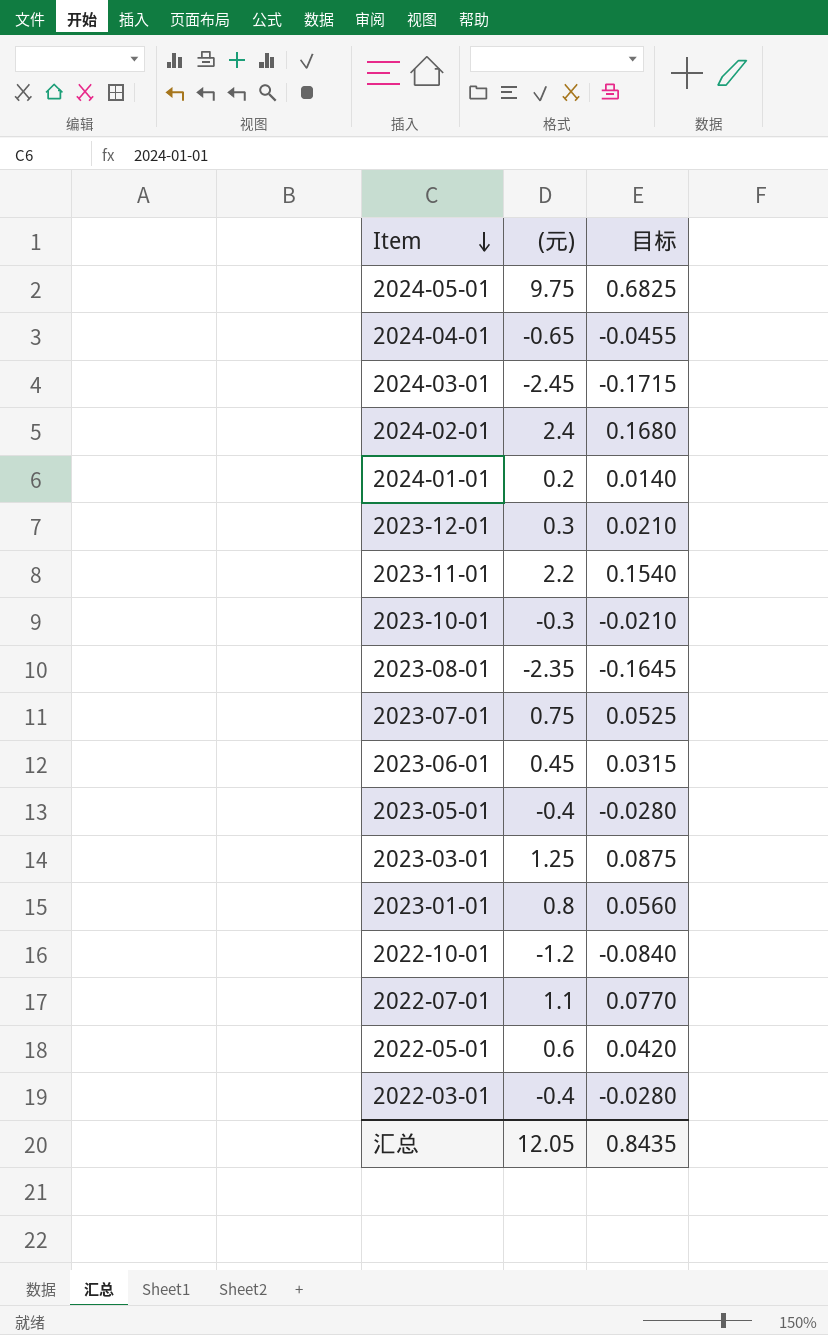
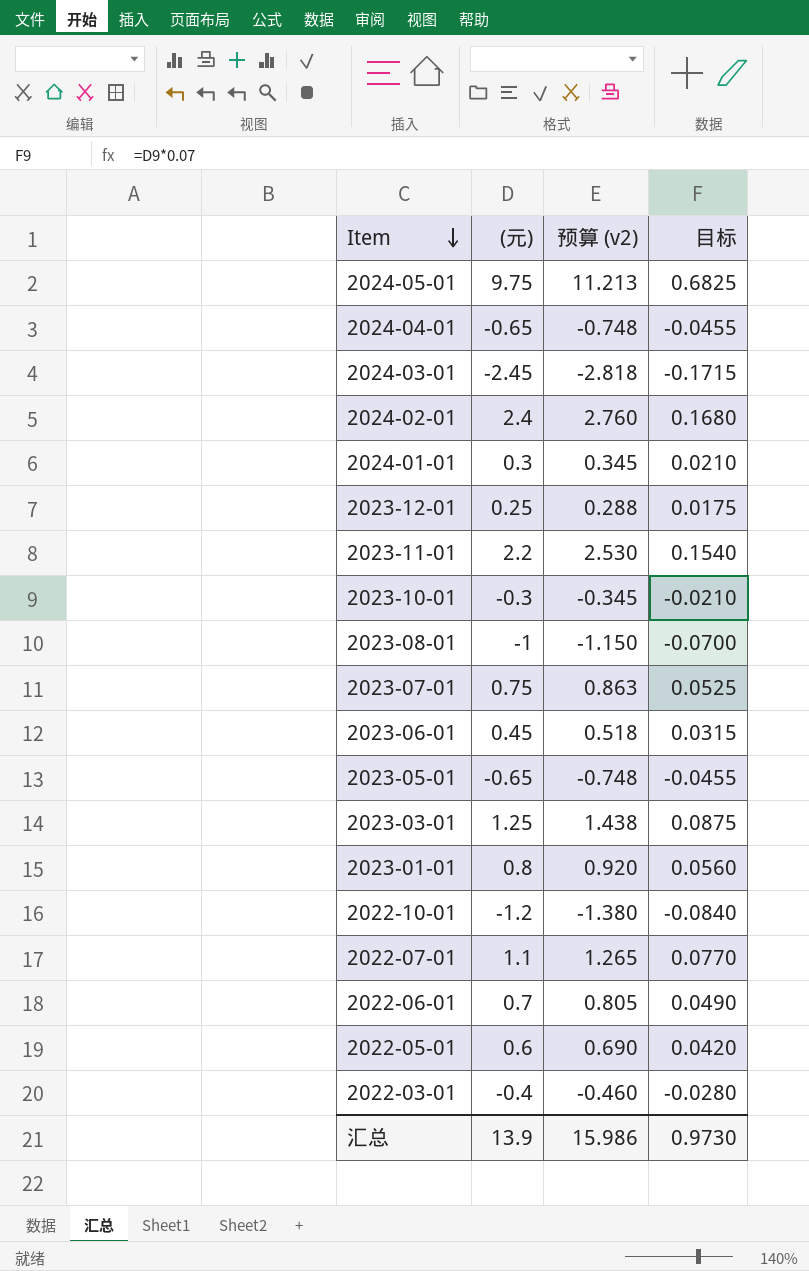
column 预算 (v2) | formula: none -> [(元)] * 1.15
2024-01-01 | (元): 0.2 -> 0.3
2024-01-01 | 目标: 0.0140 -> 0.0210
2023-12-01 | (元): 0.3 -> 0.25
2023-12-01 | 目标: 0.0210 -> 0.0175
2023-08-01 | (元): -2.35 -> -1
2023-08-01 | 目标: -0.1645 -> -0.0700
2023-05-01 | (元): -0.4 -> -0.65
2023-05-01 | 目标: -0.0280 -> -0.0455
row 2022-06-01: none -> 0.7 | 0.805 | 0.0490
汇总 | (元): 12.05 -> 13.9
汇总 | 目标: 0.8435 -> 0.9730

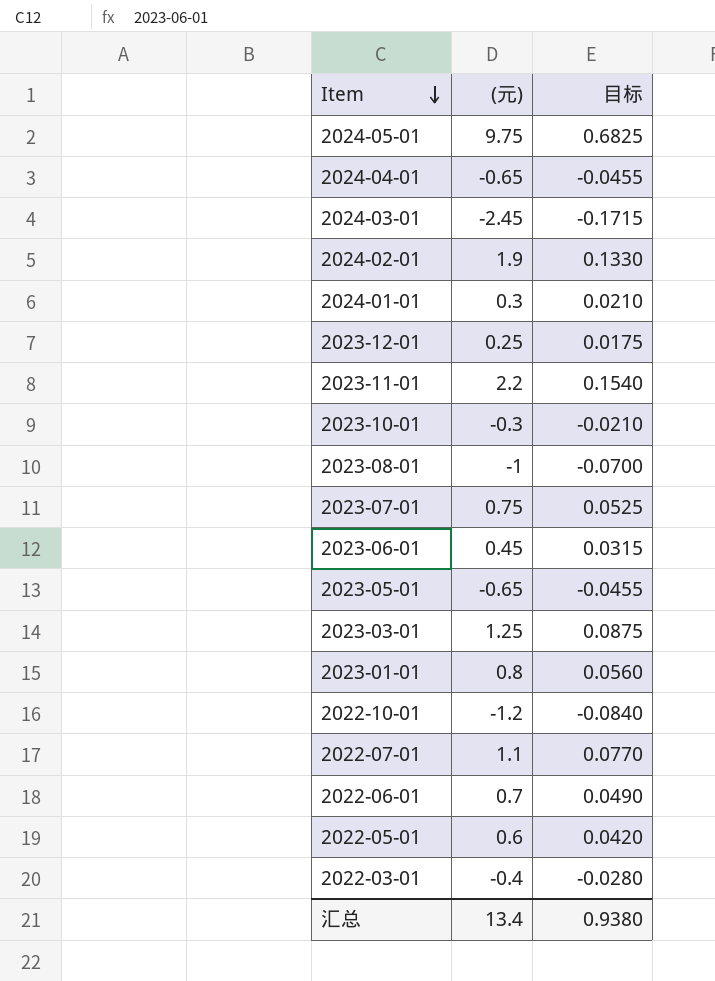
column 预算 (v2) | formula: [(元)] * 1.15 -> none
2024-02-01 | (元): 2.4 -> 1.9
2024-02-01 | 目标: 0.1680 -> 0.1330
汇总 | (元): 13.9 -> 13.4
汇总 | 目标: 0.9730 -> 0.9380

